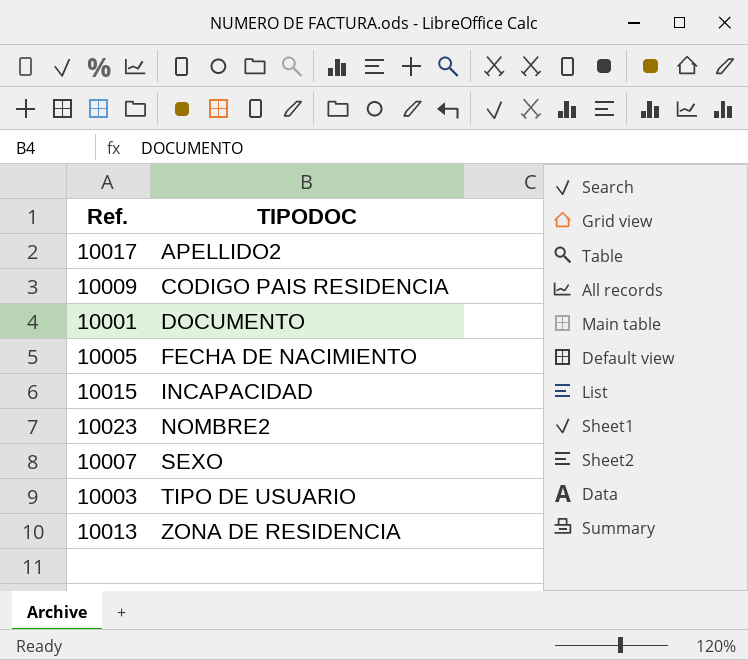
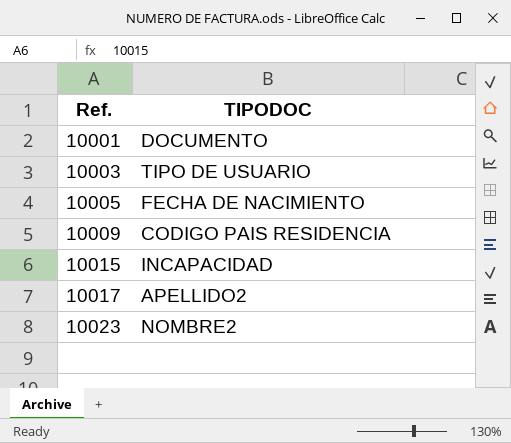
row order: TIPODOC ascending -> Ref. ascending
row 10007: SEXO -> none
row 10013: ZONA DE RESIDENCIA -> none

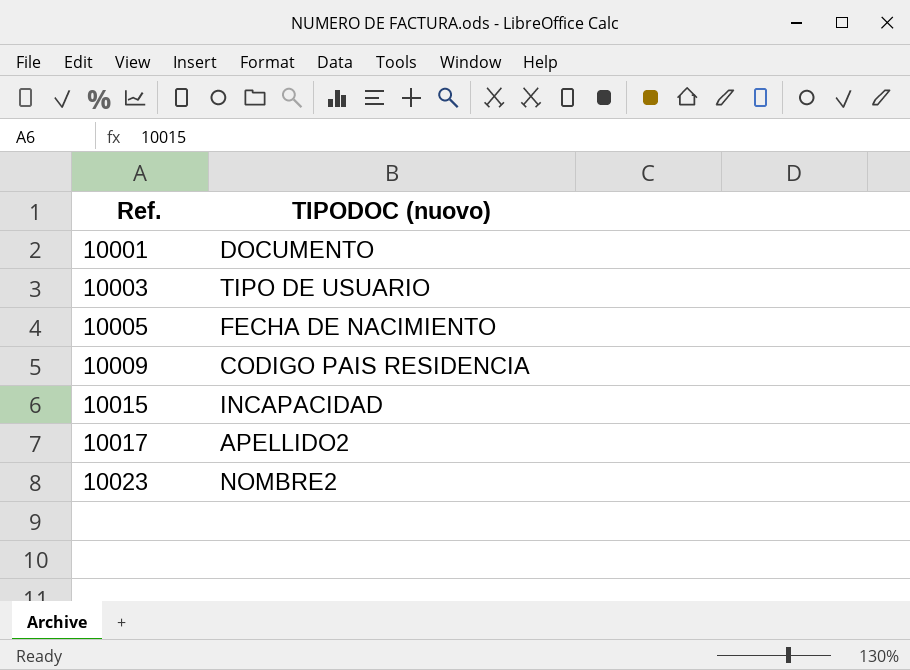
column name: TIPODOC -> TIPODOC (nuovo)

